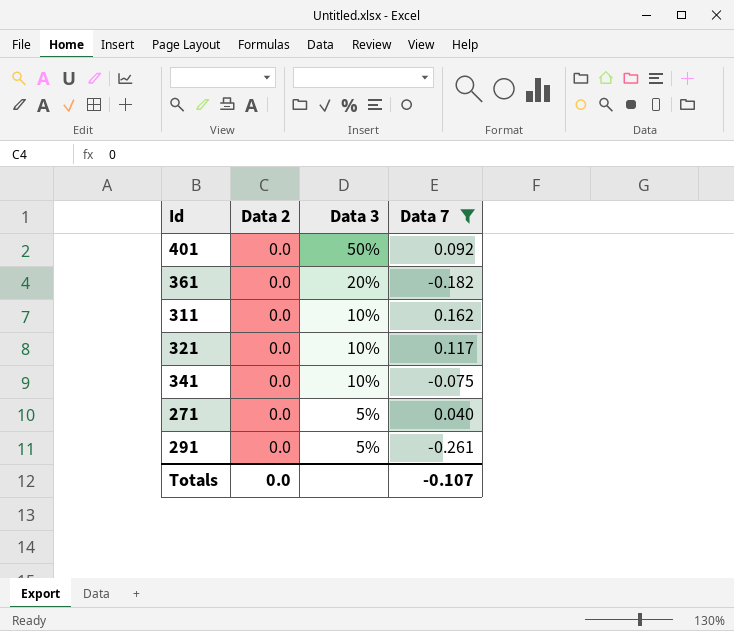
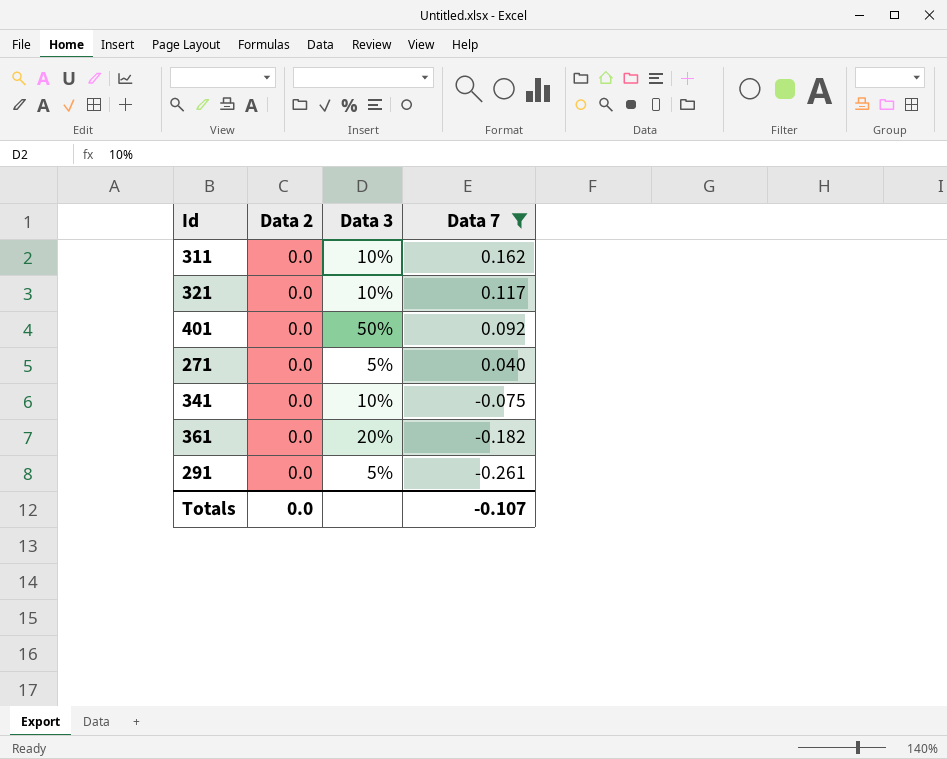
row order: Data 3 descending -> Data 7 descending

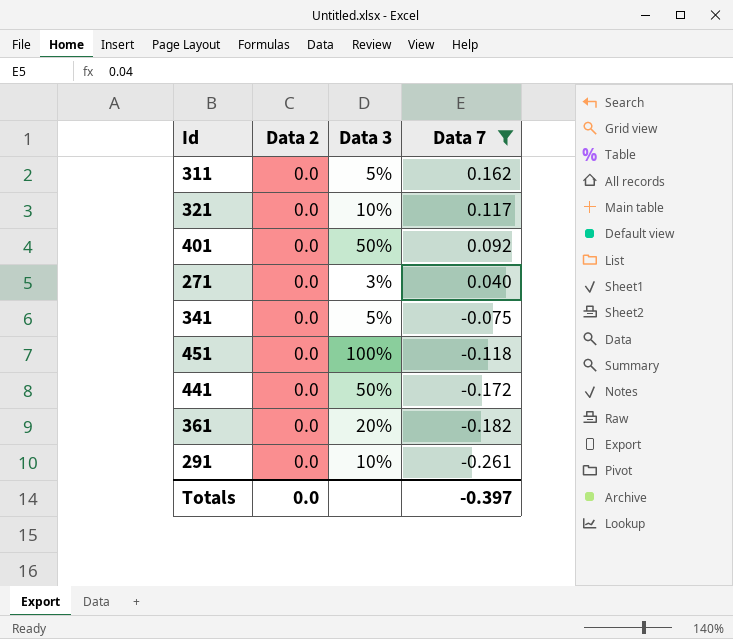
311 | Data 3: 10% -> 5%
271 | Data 3: 5% -> 3%
341 | Data 3: 10% -> 5%
row 451: none -> 0.0 | 100% | -0.118
row 441: none -> 0.0 | 50% | -0.172
291 | Data 3: 5% -> 10%
Totals | Data 7: -0.107 -> -0.397

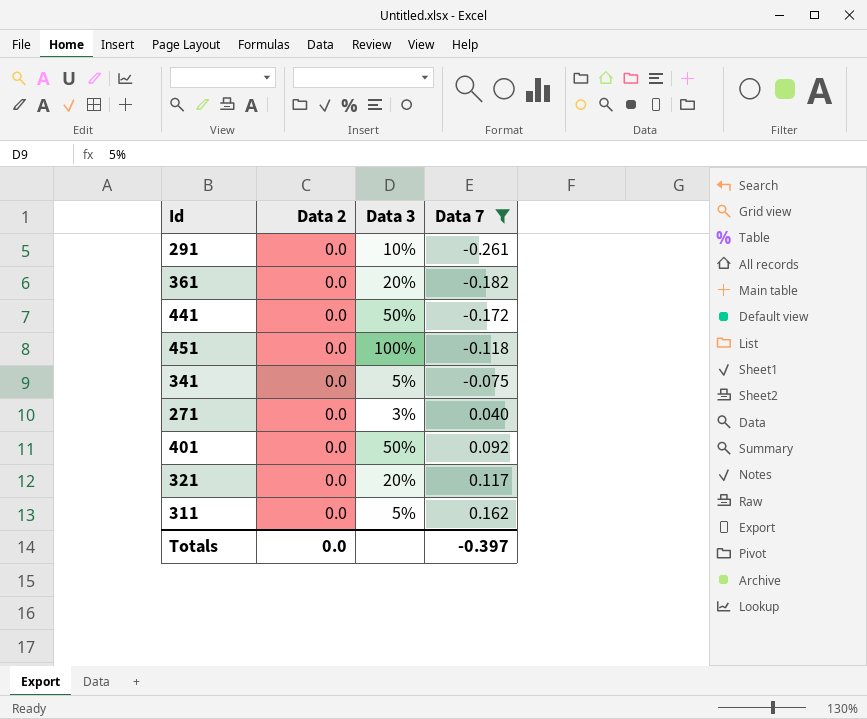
row order: Data 7 descending -> Data 7 ascending
321 | Data 3: 10% -> 20%

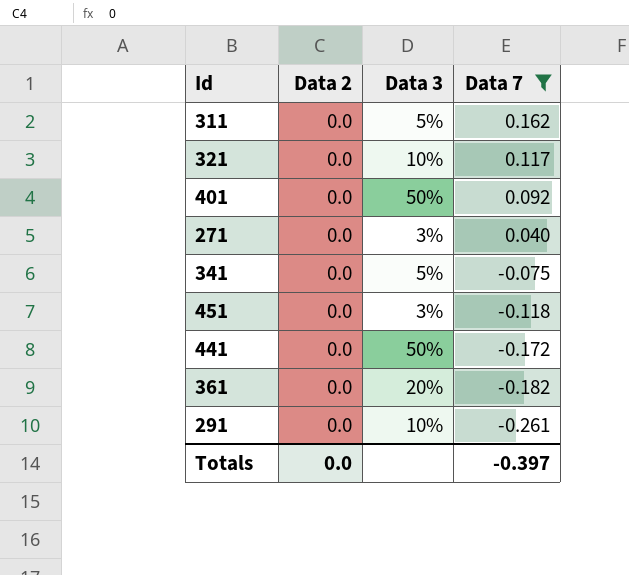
row order: Data 7 ascending -> Data 7 descending
321 | Data 3: 20% -> 10%
451 | Data 3: 100% -> 3%

